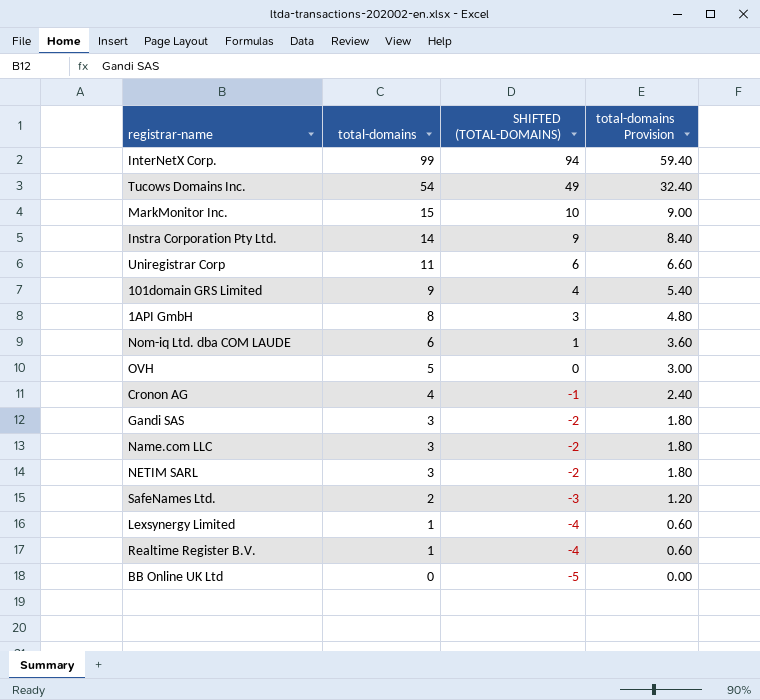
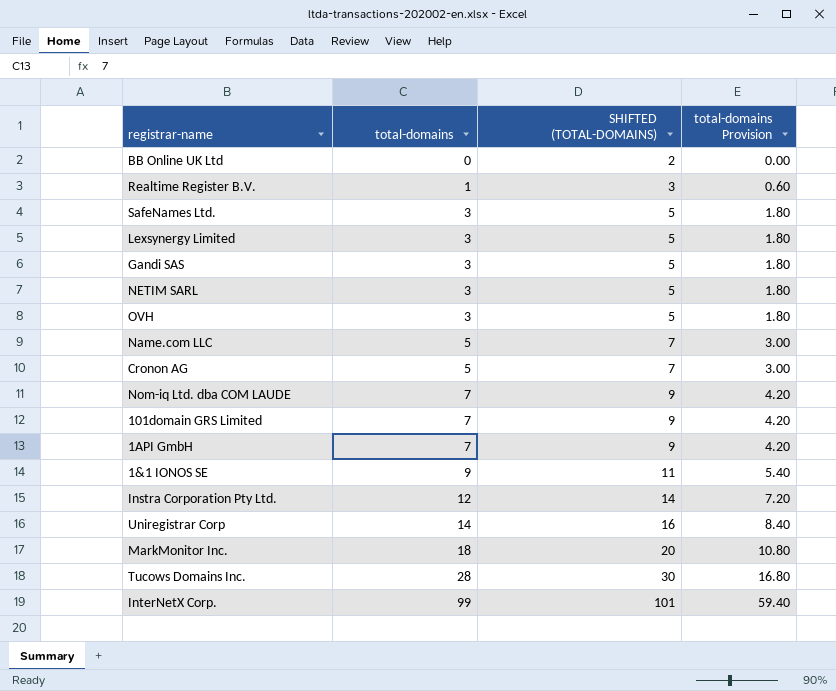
row order: total-domains descending -> total-domains ascending
column SHIFTED (TOTAL-DOMAINS) | formula: [total-domains] - 5 -> [total-domains] + 2
SafeNames Ltd. | total-domains: 2 -> 3
SafeNames Ltd. | total-domains Provision: 1.20 -> 1.80
Lexsynergy Limited | total-domains: 1 -> 3
Lexsynergy Limited | total-domains Provision: 0.60 -> 1.80
OVH | total-domains: 5 -> 3
OVH | total-domains Provision: 3.00 -> 1.80
Name.com LLC | total-domains: 3 -> 5
Name.com LLC | total-domains Provision: 1.80 -> 3.00
Cronon AG | total-domains: 4 -> 5
Cronon AG | total-domains Provision: 2.40 -> 3.00
Nom-iq Ltd. dba COM LAUDE | total-domains: 6 -> 7
Nom-iq Ltd. dba COM LAUDE | total-domains Provision: 3.60 -> 4.20
101domain GRS Limited | total-domains: 9 -> 7
101domain GRS Limited | total-domains Provision: 5.40 -> 4.20
1API GmbH | total-domains: 8 -> 7
1API GmbH | total-domains Provision: 4.80 -> 4.20
row 1&1 IONOS SE: none -> 9 | 11 | 5.40
Instra Corporation Pty Ltd. | total-domains: 14 -> 12
Instra Corporation Pty Ltd. | total-domains Provision: 8.40 -> 7.20
Uniregistrar Corp | total-domains: 11 -> 14
Uniregistrar Corp | total-domains Provision: 6.60 -> 8.40
MarkMonitor Inc. | total-domains: 15 -> 18
MarkMonitor Inc. | total-domains Provision: 9.00 -> 10.80
Tucows Domains Inc. | total-domains: 54 -> 28
Tucows Domains Inc. | total-domains Provision: 32.40 -> 16.80

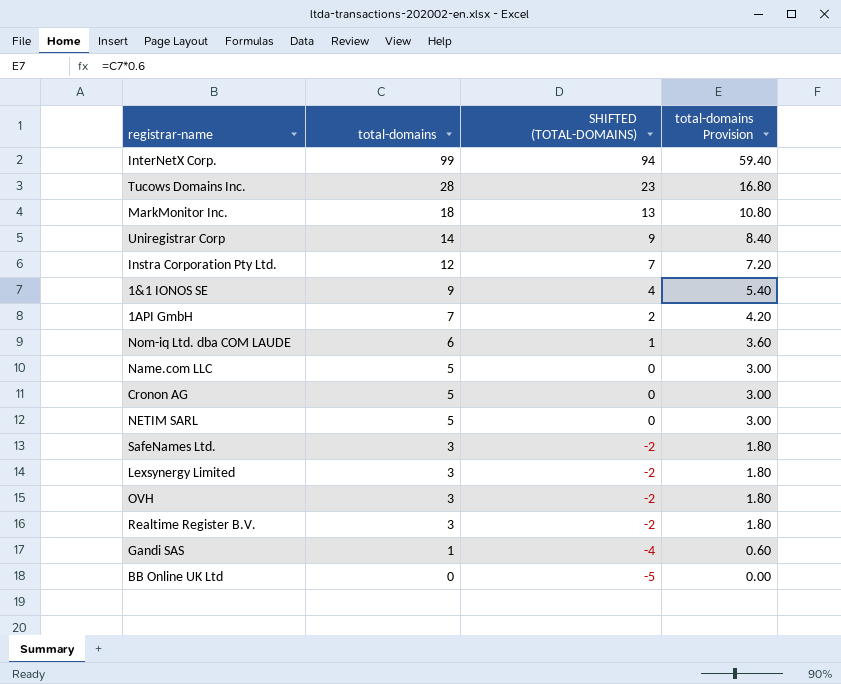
row order: total-domains ascending -> total-domains descending
column SHIFTED (TOTAL-DOMAINS) | formula: [total-domains] + 2 -> [total-domains] - 5
row 101domain GRS Limited: 7 | 9 | 4.20 -> none
Nom-iq Ltd. dba COM LAUDE | total-domains: 7 -> 6
Nom-iq Ltd. dba COM LAUDE | total-domains Provision: 4.20 -> 3.60
NETIM SARL | total-domains: 3 -> 5
NETIM SARL | total-domains Provision: 1.80 -> 3.00
Realtime Register B.V. | total-domains: 1 -> 3
Realtime Register B.V. | total-domains Provision: 0.60 -> 1.80
Gandi SAS | total-domains: 3 -> 1
Gandi SAS | total-domains Provision: 1.80 -> 0.60

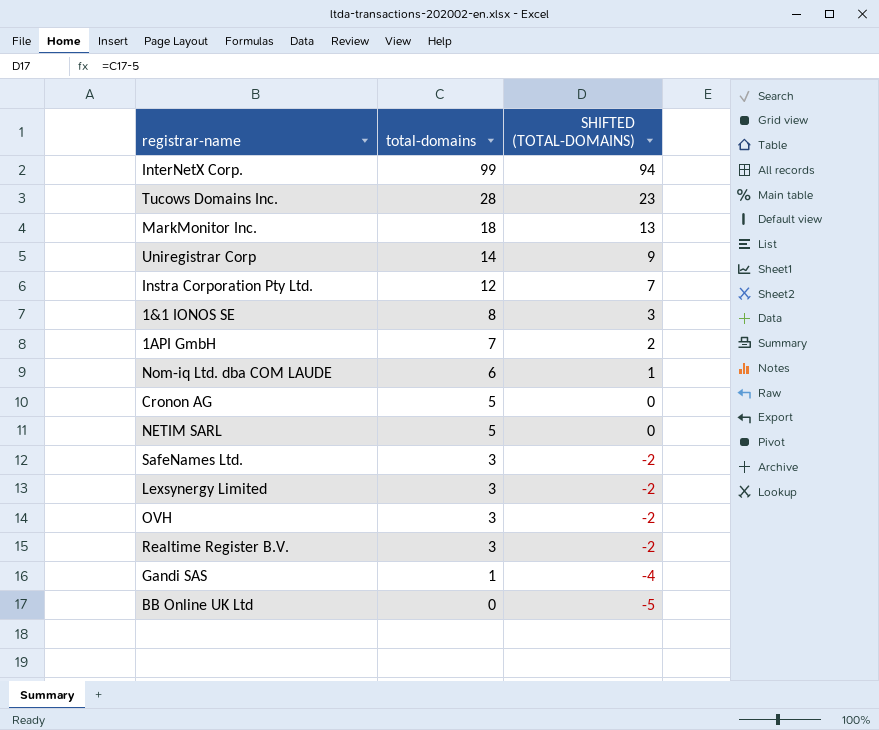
column total-domains Provision | formula: [total-domains] * 0.6 -> none
row Name.com LLC: 5 | 0 | 3.00 -> none
1&1 IONOS SE | total-domains: 9 -> 8
1&1 IONOS SE | SHIFTED (TOTAL-DOMAINS): 4 -> 3

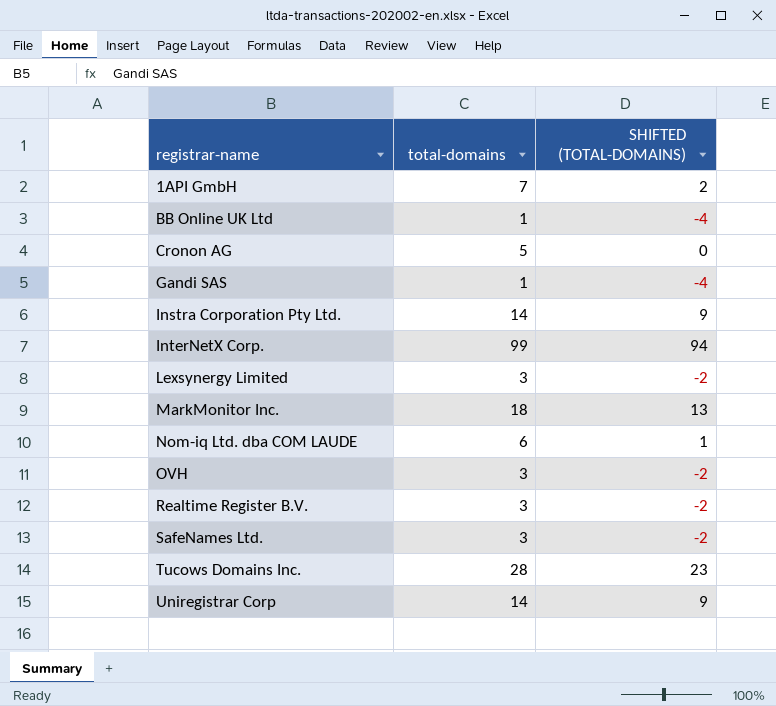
row order: total-domains descending -> registrar-name ascending
row 1&1 IONOS SE: 8 | 3 -> none
row NETIM SARL: 5 | 0 -> none
BB Online UK Ltd | total-domains: 0 -> 1
BB Online UK Ltd | SHIFTED (TOTAL-DOMAINS): -5 -> -4
Instra Corporation Pty Ltd. | total-domains: 12 -> 14
Instra Corporation Pty Ltd. | SHIFTED (TOTAL-DOMAINS): 7 -> 9

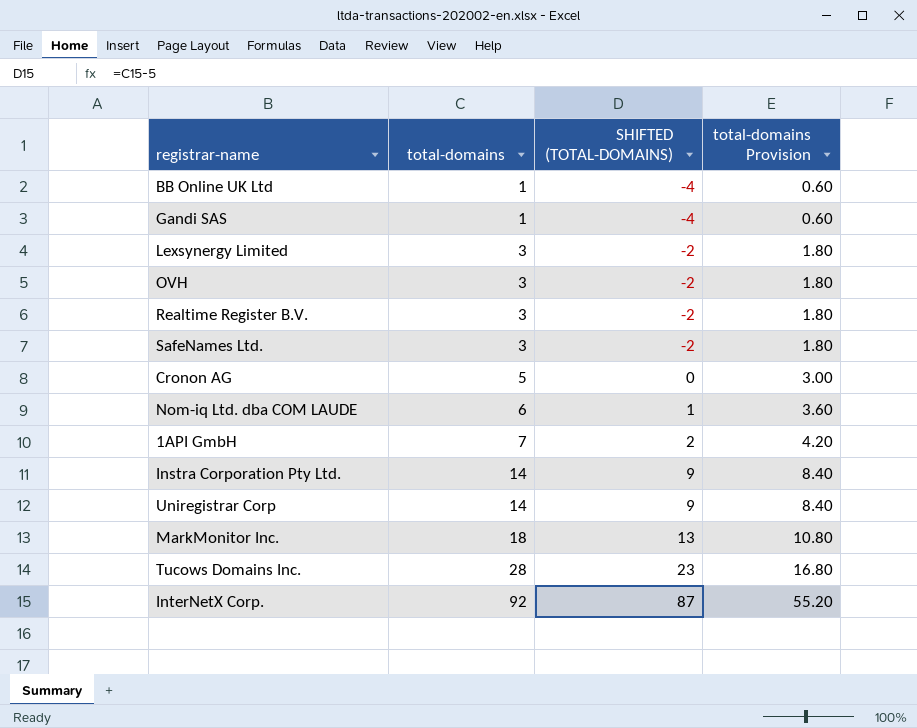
row order: registrar-name ascending -> total-domains ascending
column total-domains Provision | formula: none -> [total-domains] * 0.6
InterNetX Corp. | total-domains: 99 -> 92
InterNetX Corp. | SHIFTED (TOTAL-DOMAINS): 94 -> 87

